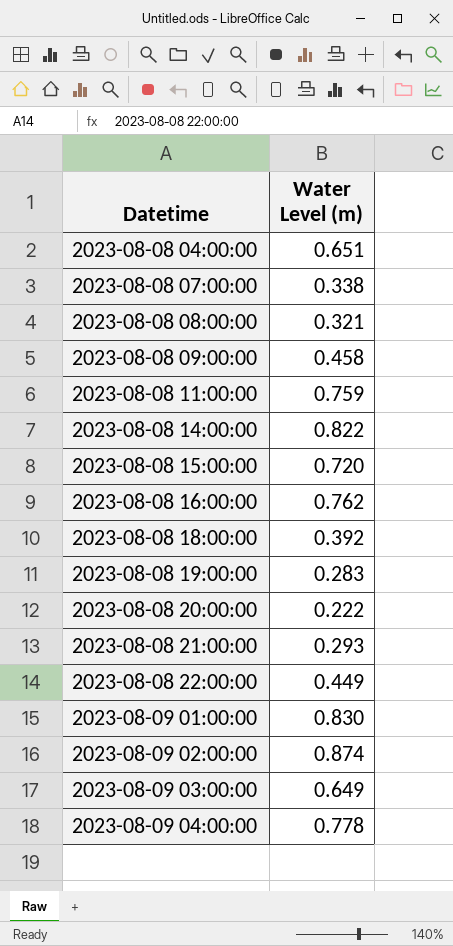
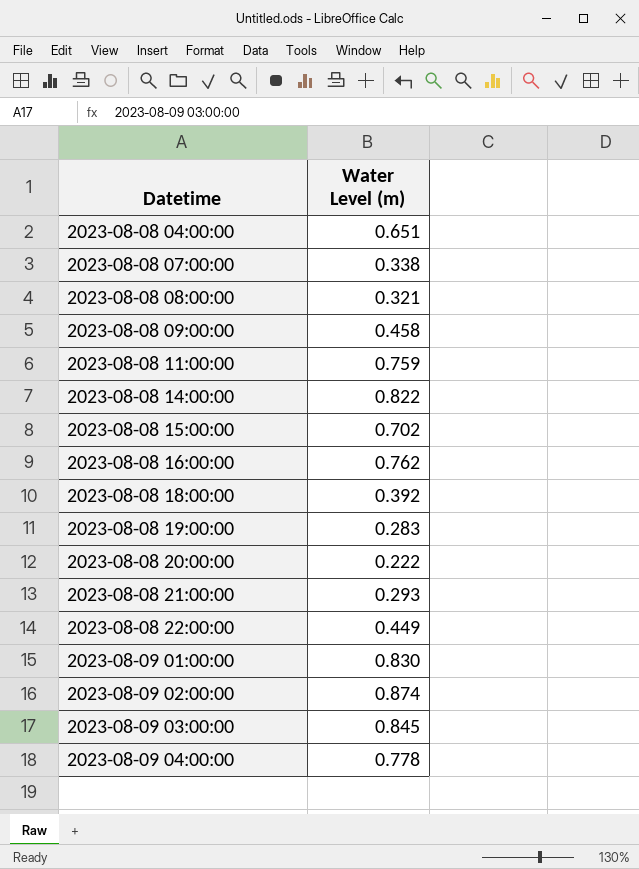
2023-08-08 15:00:00 | Water Level (m): 0.720 -> 0.702
2023-08-09 03:00:00 | Water Level (m): 0.649 -> 0.845

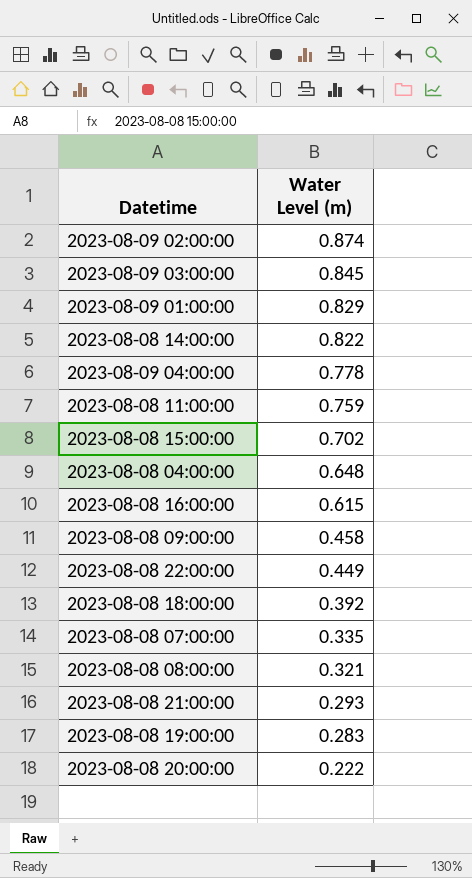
row order: Datetime ascending -> Water Level (m) descending
2023-08-09 01:00:00 | Water Level (m): 0.830 -> 0.829
2023-08-08 04:00:00 | Water Level (m): 0.651 -> 0.648
2023-08-08 16:00:00 | Water Level (m): 0.762 -> 0.615
2023-08-08 07:00:00 | Water Level (m): 0.338 -> 0.335

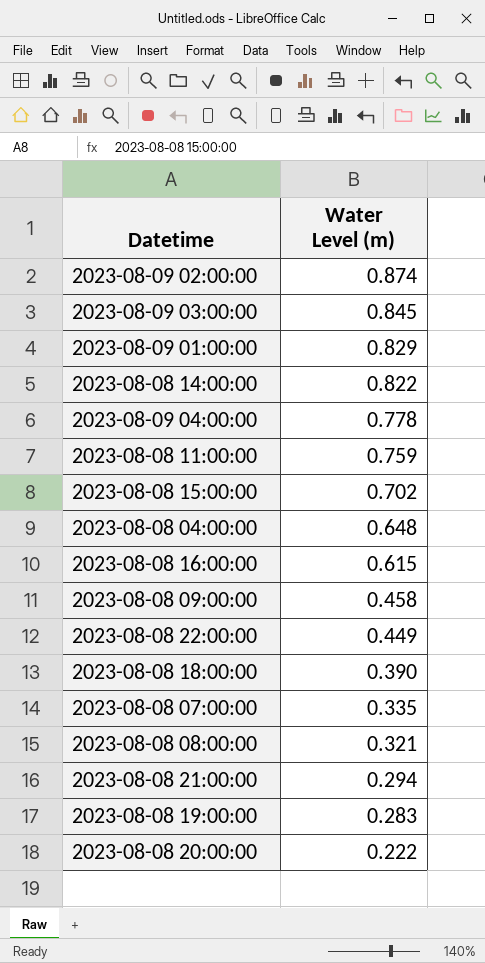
2023-08-08 18:00:00 | Water Level (m): 0.392 -> 0.390
2023-08-08 21:00:00 | Water Level (m): 0.293 -> 0.294

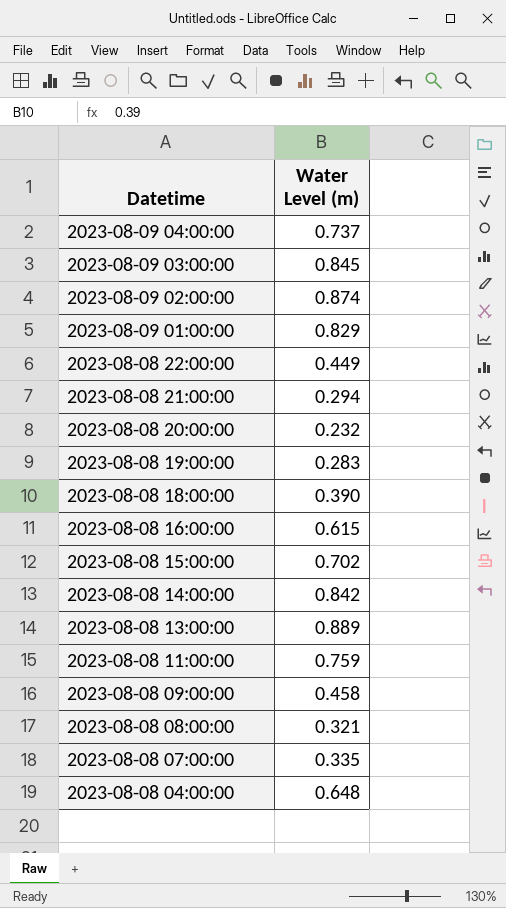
row order: Water Level (m) descending -> Datetime descending
2023-08-09 04:00:00 | Water Level (m): 0.778 -> 0.737
2023-08-08 20:00:00 | Water Level (m): 0.222 -> 0.232
2023-08-08 14:00:00 | Water Level (m): 0.822 -> 0.842
row 2023-08-08 13:00:00: none -> 0.889

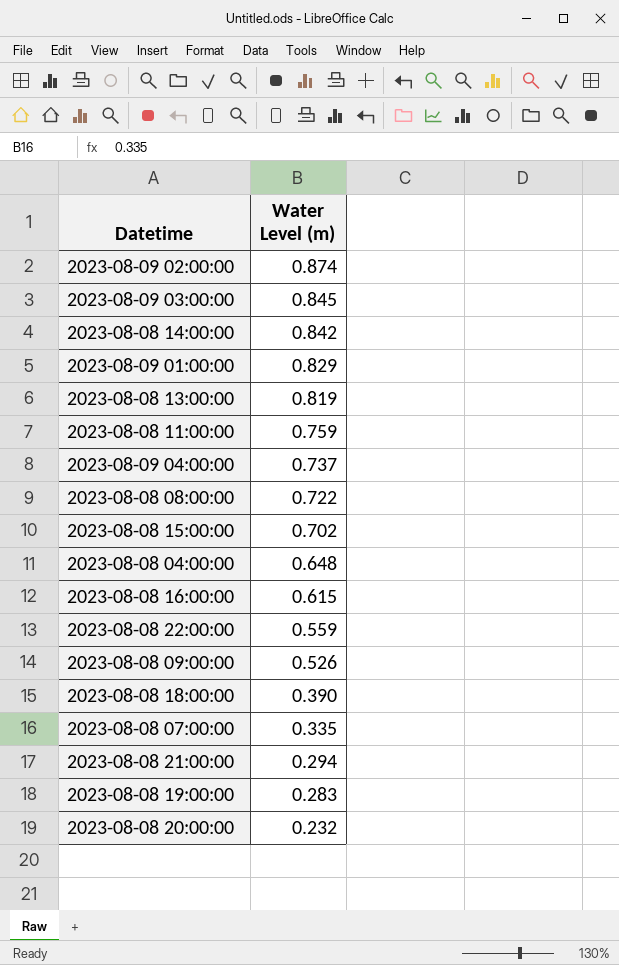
row order: Datetime descending -> Water Level (m) descending
2023-08-08 13:00:00 | Water Level (m): 0.889 -> 0.819
2023-08-08 08:00:00 | Water Level (m): 0.321 -> 0.722
2023-08-08 22:00:00 | Water Level (m): 0.449 -> 0.559
2023-08-08 09:00:00 | Water Level (m): 0.458 -> 0.526

